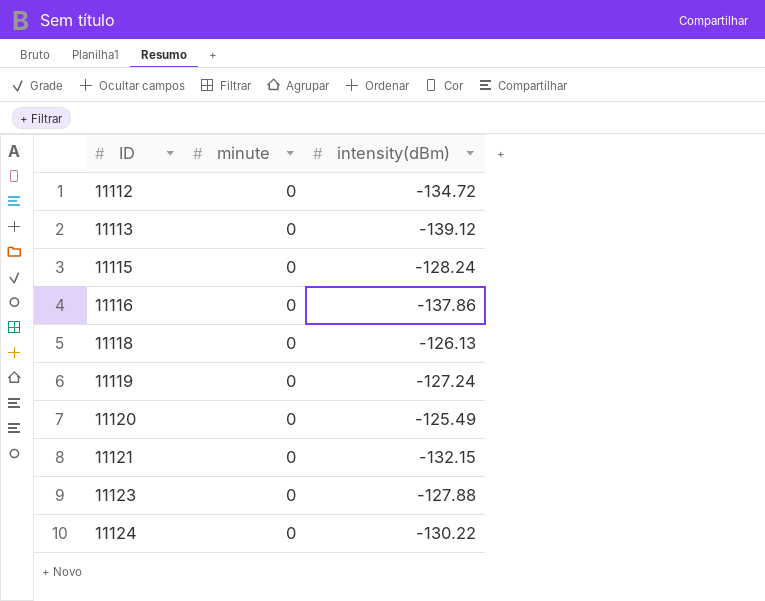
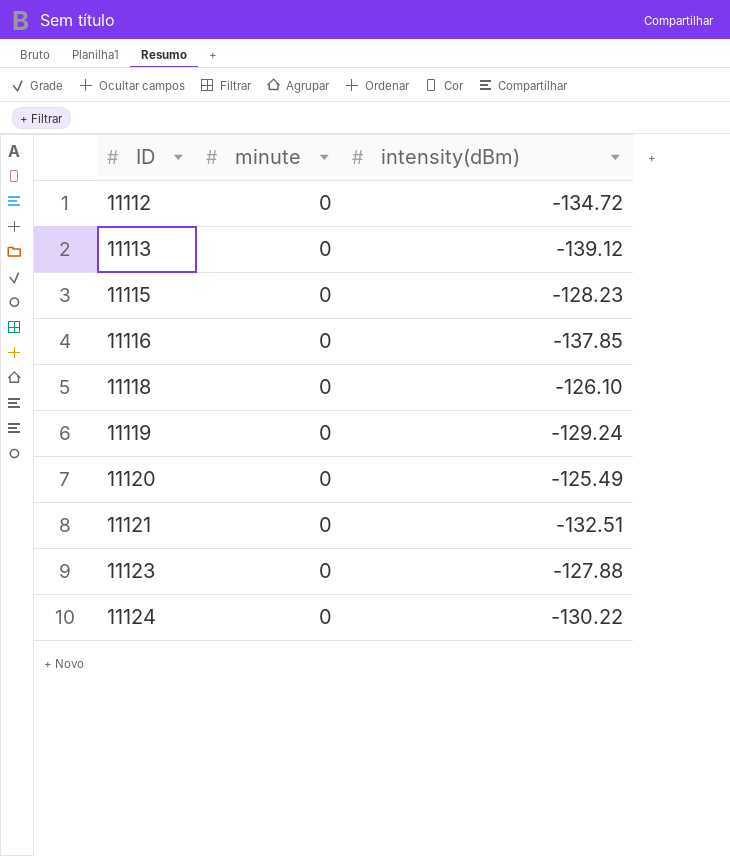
11115 | intensity(dBm): -128.24 -> -128.23
11116 | intensity(dBm): -137.86 -> -137.85
11118 | intensity(dBm): -126.13 -> -126.10
11119 | intensity(dBm): -127.24 -> -129.24
11121 | intensity(dBm): -132.15 -> -132.51

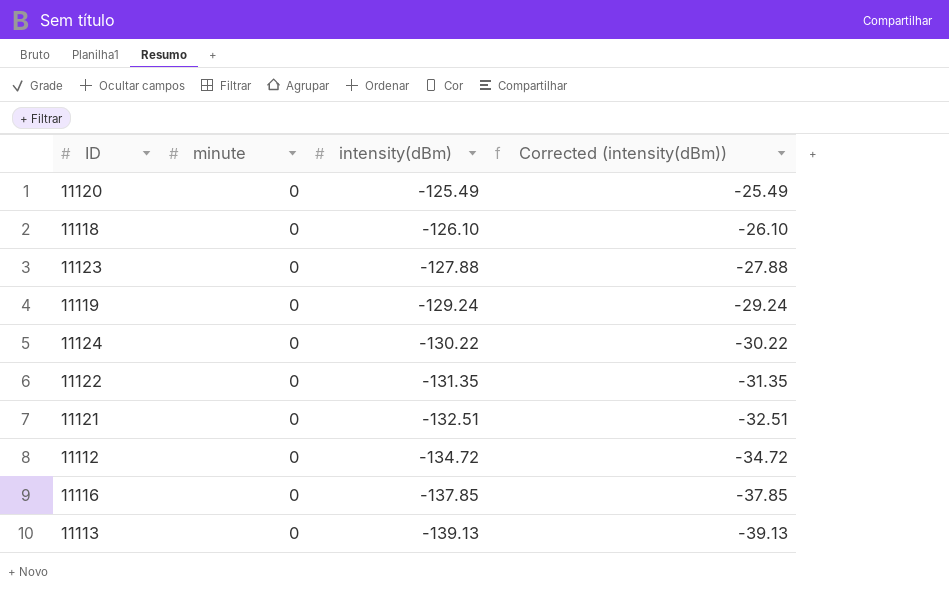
row order: ID ascending -> intensity(dBm) descending
column Corrected (intensity(dBm)) | formula: none -> [intensity(dBm)] + 100
row 11115: 0 | -128.23 -> none
row 11122: none -> 0 | -131.35 | -31.35
11113 | intensity(dBm): -139.12 -> -139.13

